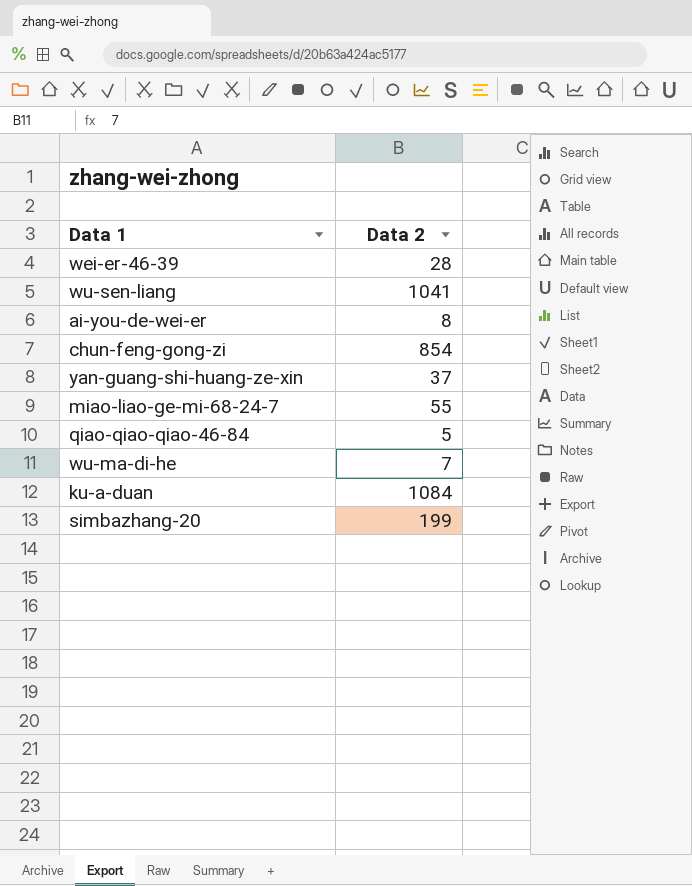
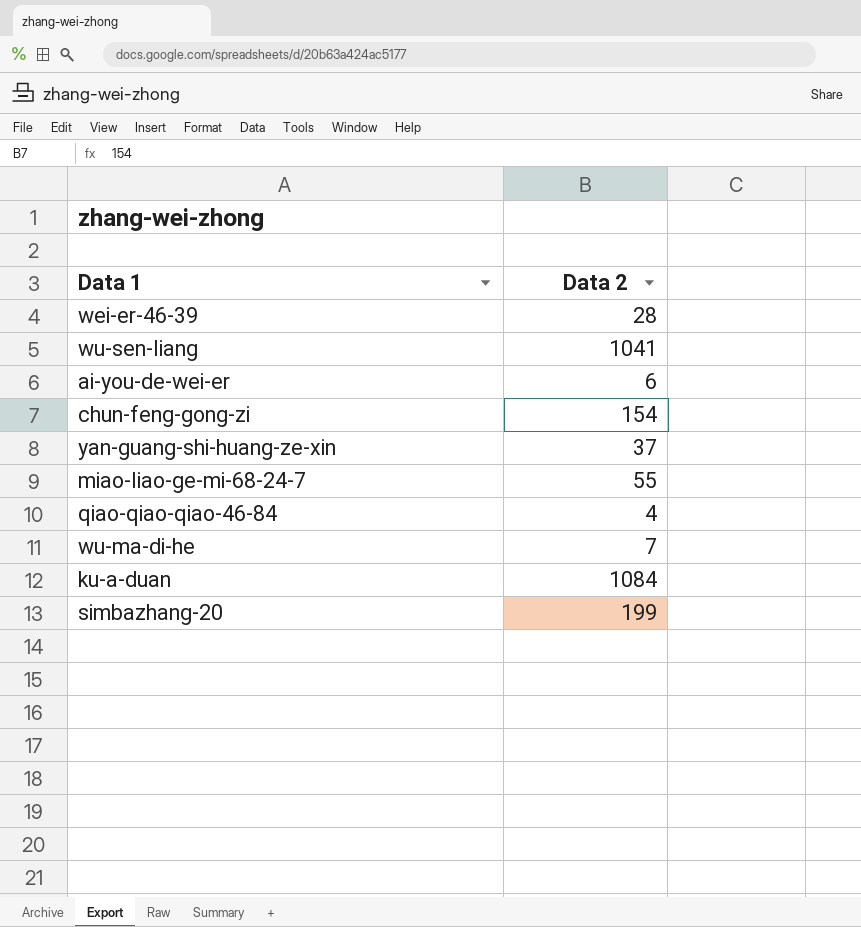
ai-you-de-wei-er | Data 2: 8 -> 6
chun-feng-gong-zi | Data 2: 854 -> 154
qiao-qiao-qiao-46-84 | Data 2: 5 -> 4

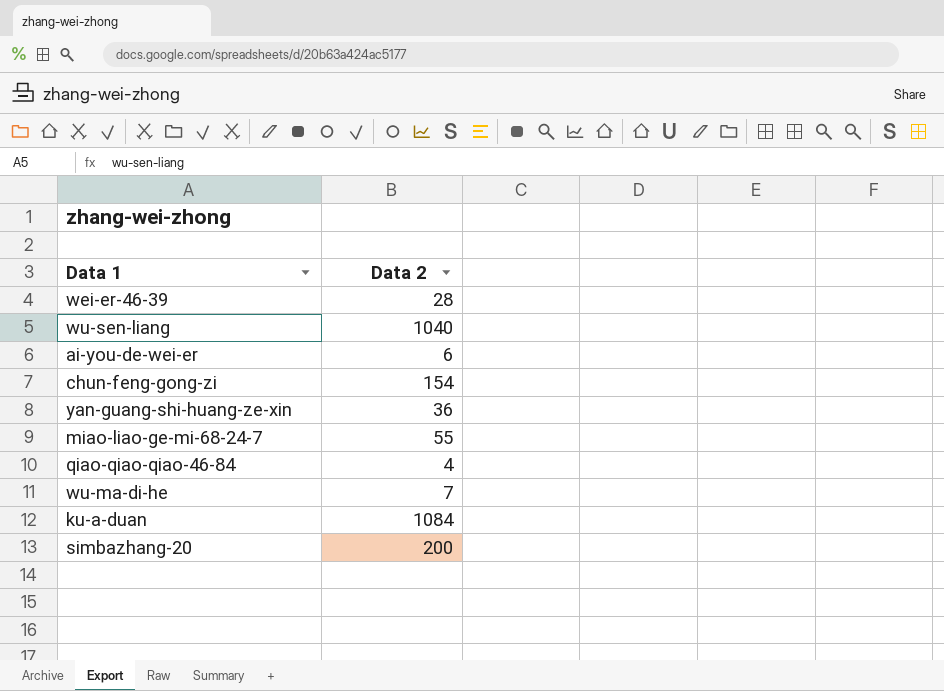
wu-sen-liang | Data 2: 1041 -> 1040
yan-guang-shi-huang-ze-xin | Data 2: 37 -> 36
simbazhang-20 | Data 2: 199 -> 200

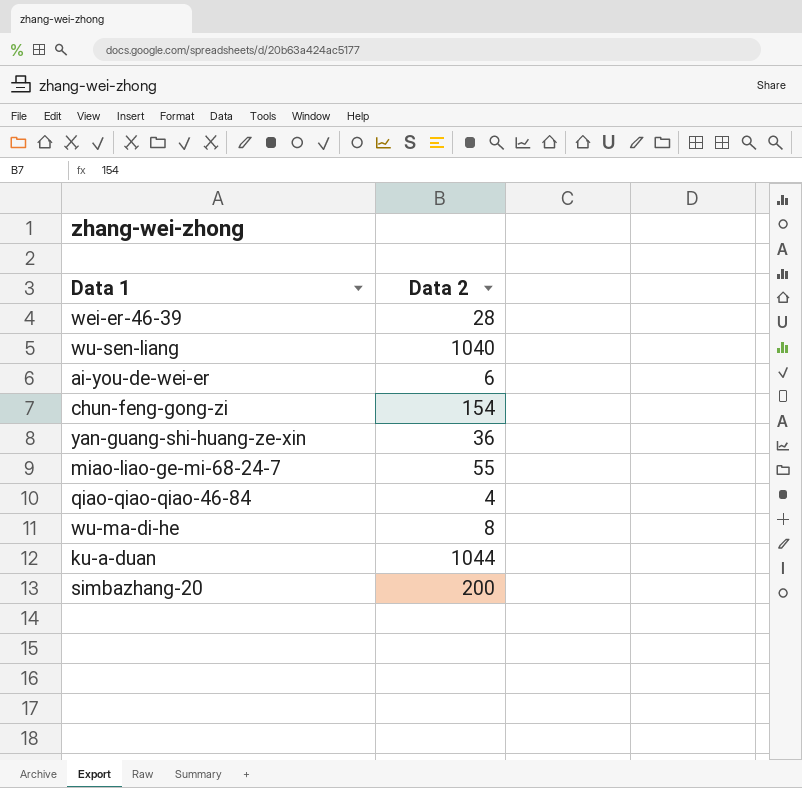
wu-ma-di-he | Data 2: 7 -> 8
ku-a-duan | Data 2: 1084 -> 1044

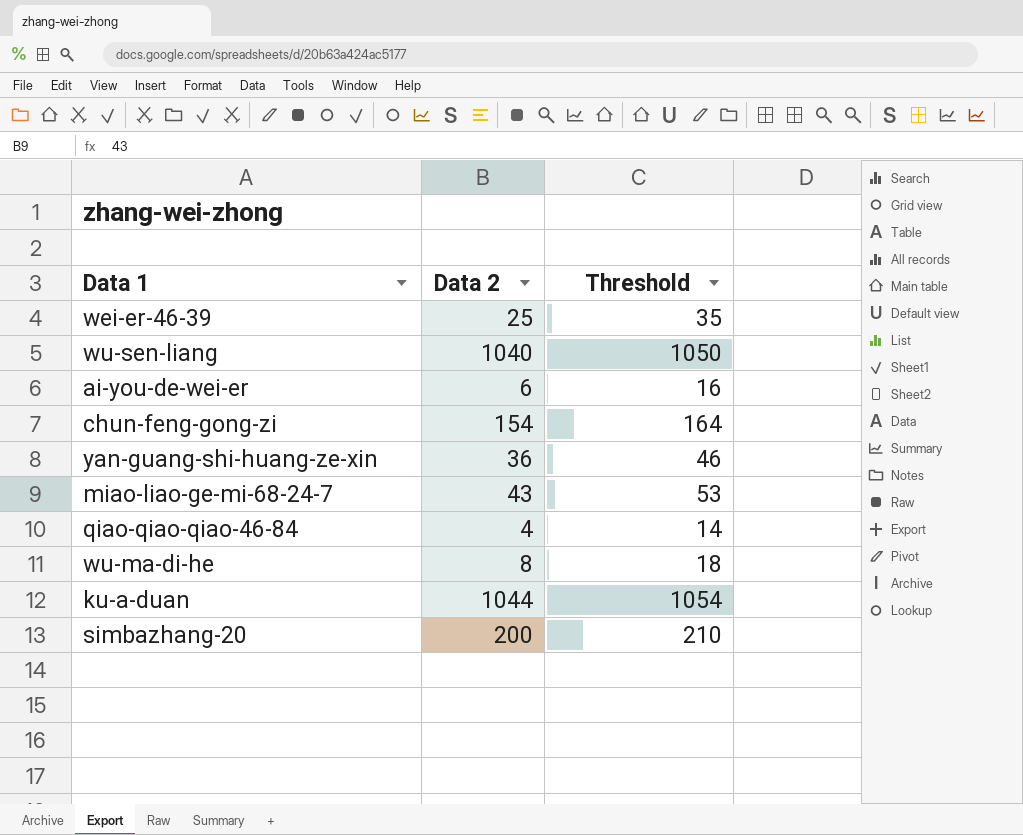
column Threshold | formula: none -> [Data 2] + 10
wei-er-46-39 | Data 2: 28 -> 25
miao-liao-ge-mi-68-24-7 | Data 2: 55 -> 43

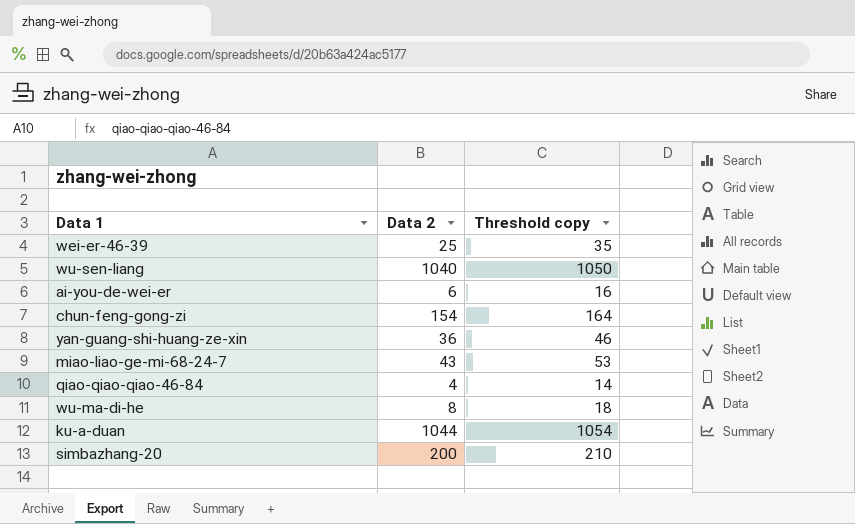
column name: Threshold -> Threshold copy

